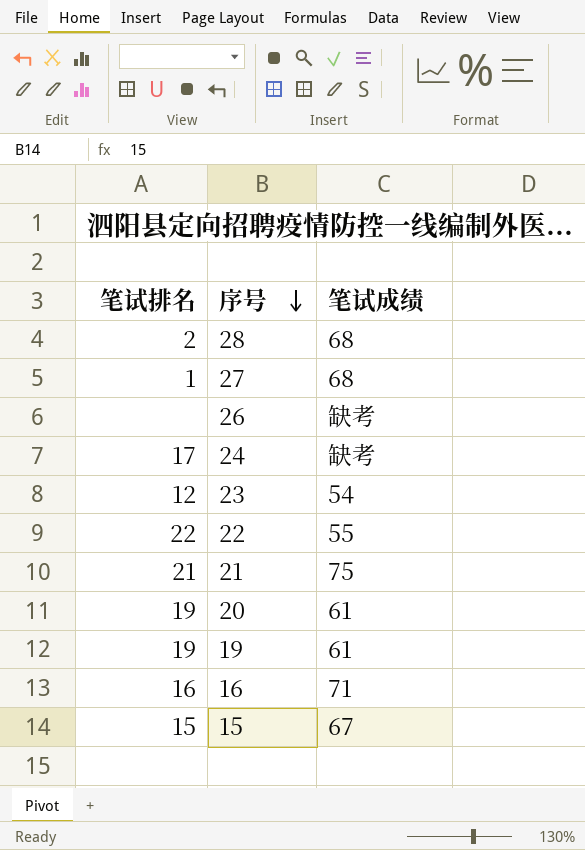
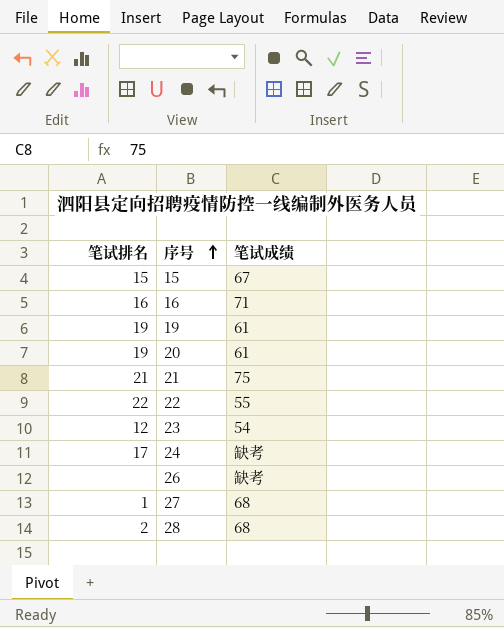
row order: 序号 descending -> 序号 ascending

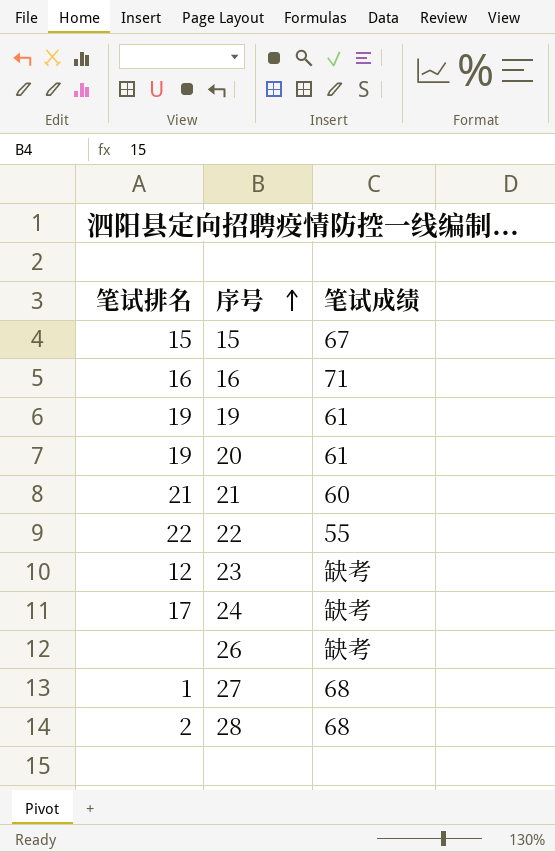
21 | 笔试成绩: 75 -> 60
23 | 笔试成绩: 54 -> 缺考

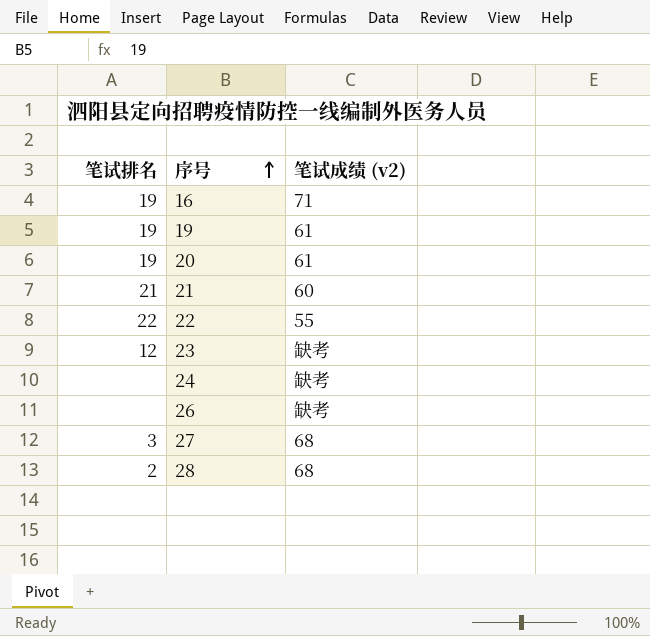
column name: 笔试成绩 -> 笔试成绩 (v2)
row 15: 15 | 67 -> none
16 | 笔试排名: 16 -> 19
24 | 笔试排名: 17 -> none
27 | 笔试排名: 1 -> 3

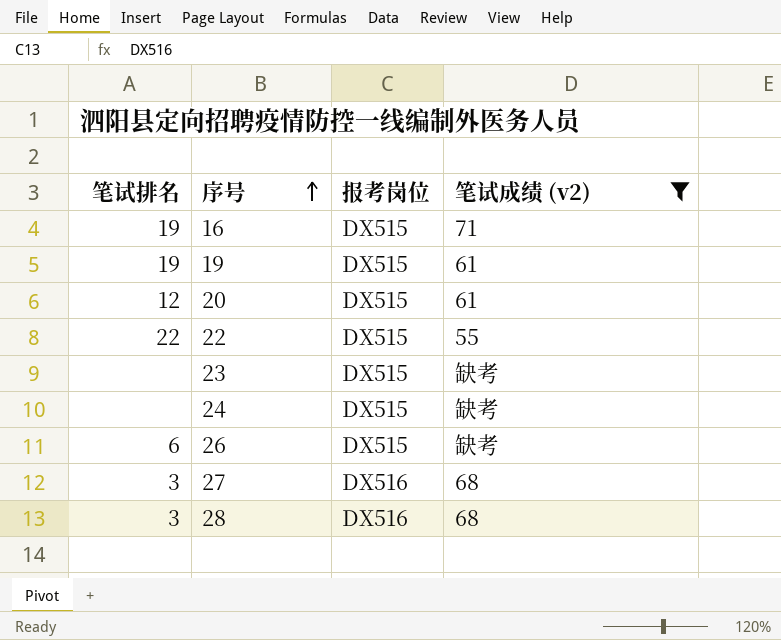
filter: none -> 笔试成绩 (v2) != 60
column 报考岗位 | position: none -> 3
20 | 笔试排名: 19 -> 12
23 | 笔试排名: 12 -> none
26 | 笔试排名: none -> 6
28 | 笔试排名: 2 -> 3

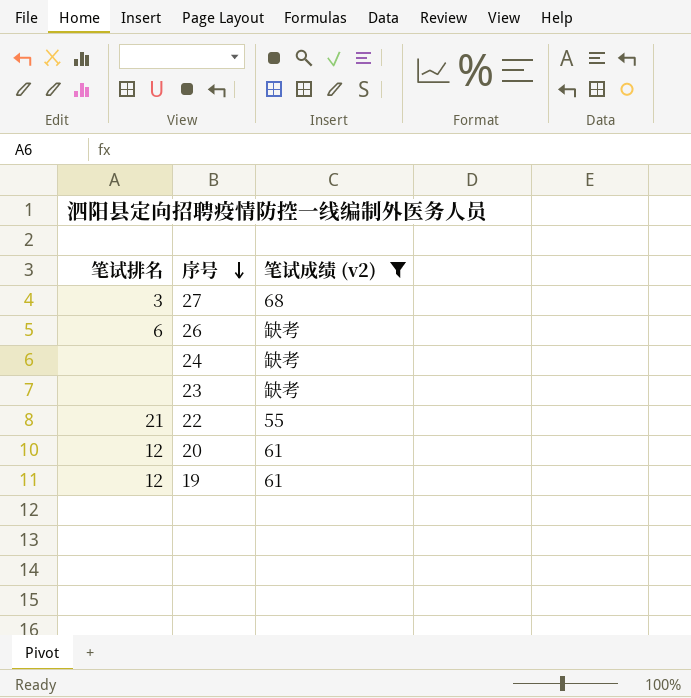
row order: 序号 ascending -> 序号 descending
column 报考岗位 | position: 3 -> none
row 16: 19 | DX515 | 71 -> none
row 28: 3 | DX516 | 68 -> none
22 | 笔试排名: 22 -> 21
19 | 笔试排名: 19 -> 12

